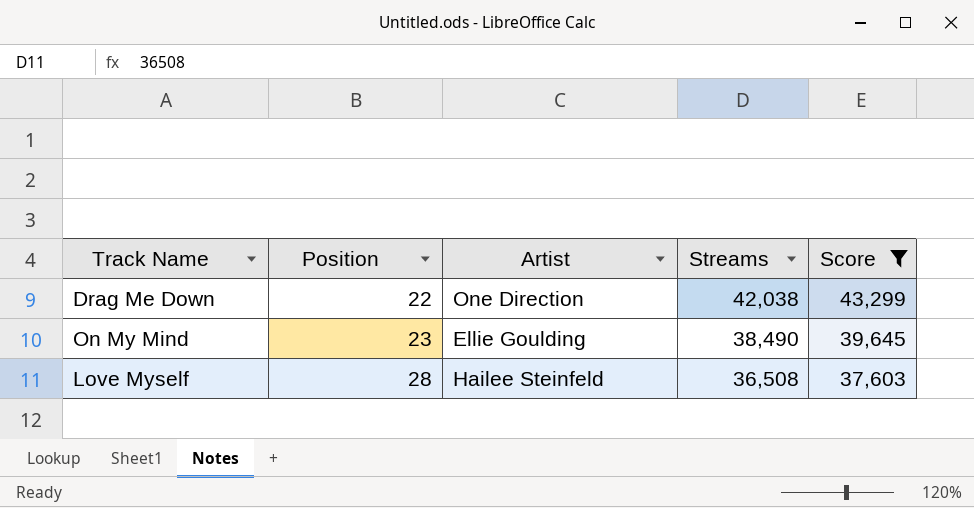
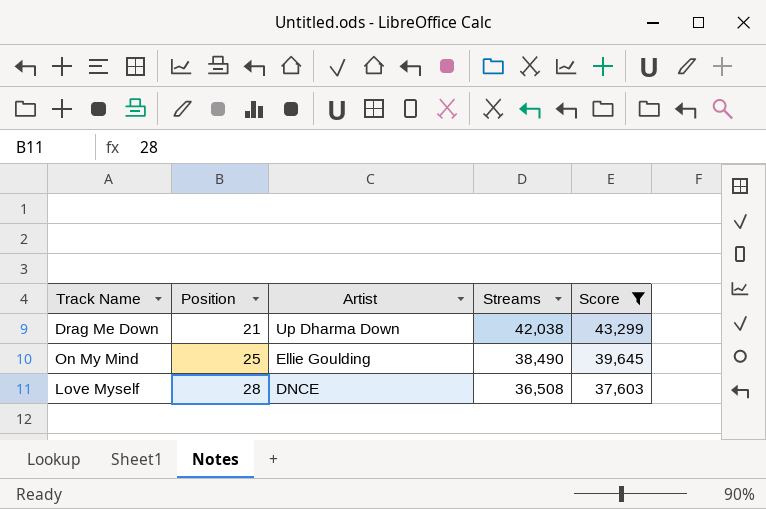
Drag Me Down | Position: 22 -> 21
Drag Me Down | Artist: One Direction -> Up Dharma Down
On My Mind | Position: 23 -> 25
Love Myself | Artist: Hailee Steinfeld -> DNCE

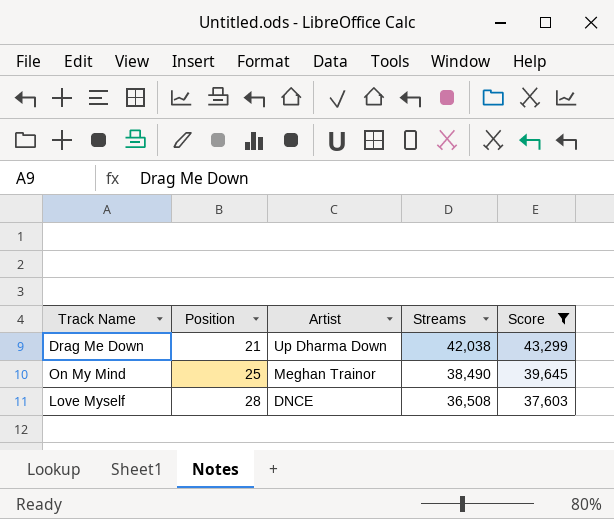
On My Mind | Artist: Ellie Goulding -> Meghan Trainor

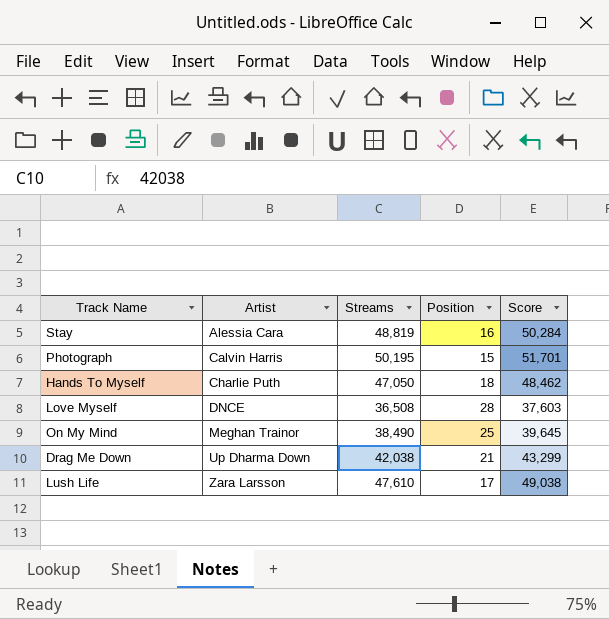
filter: Score <= 43,299 -> none
row order: Position ascending -> Artist ascending
column Position | position: 2 -> 4

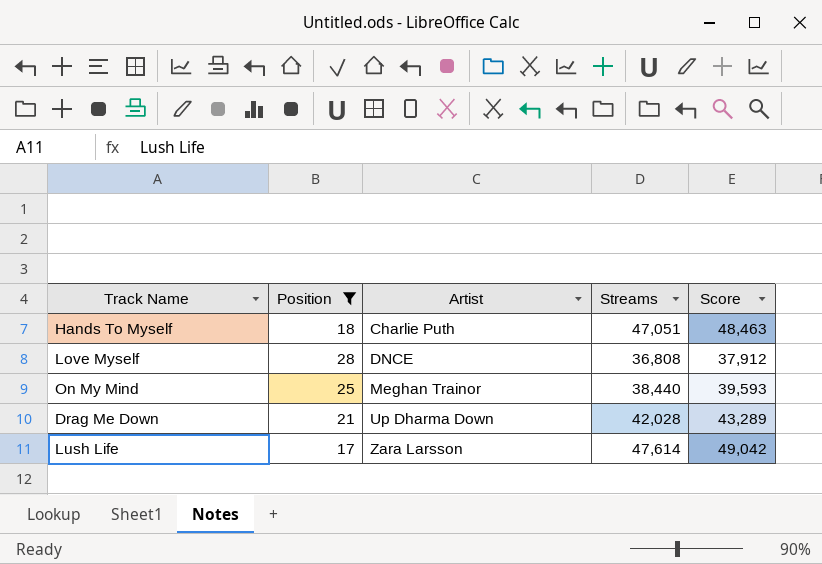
filter: none -> Position >= 17
column Position | position: 4 -> 2
Hands To Myself | Streams: 47,050 -> 47,051
Hands To Myself | Score: 48,462 -> 48,463
Love Myself | Streams: 36,508 -> 36,808
Love Myself | Score: 37,603 -> 37,912
On My Mind | Streams: 38,490 -> 38,440
On My Mind | Score: 39,645 -> 39,593
Drag Me Down | Streams: 42,038 -> 42,028
Drag Me Down | Score: 43,299 -> 43,289
Lush Life | Streams: 47,610 -> 47,614
Lush Life | Score: 49,038 -> 49,042

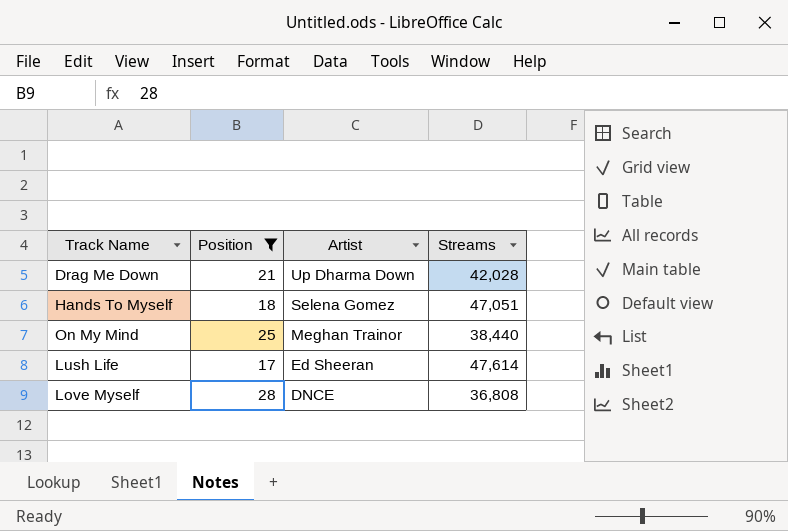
row order: Artist ascending -> Artist descending
column Score | formula: [Streams] * 1.03 -> none
Hands To Myself | Artist: Charlie Puth -> Selena Gomez
Lush Life | Artist: Zara Larsson -> Ed Sheeran

